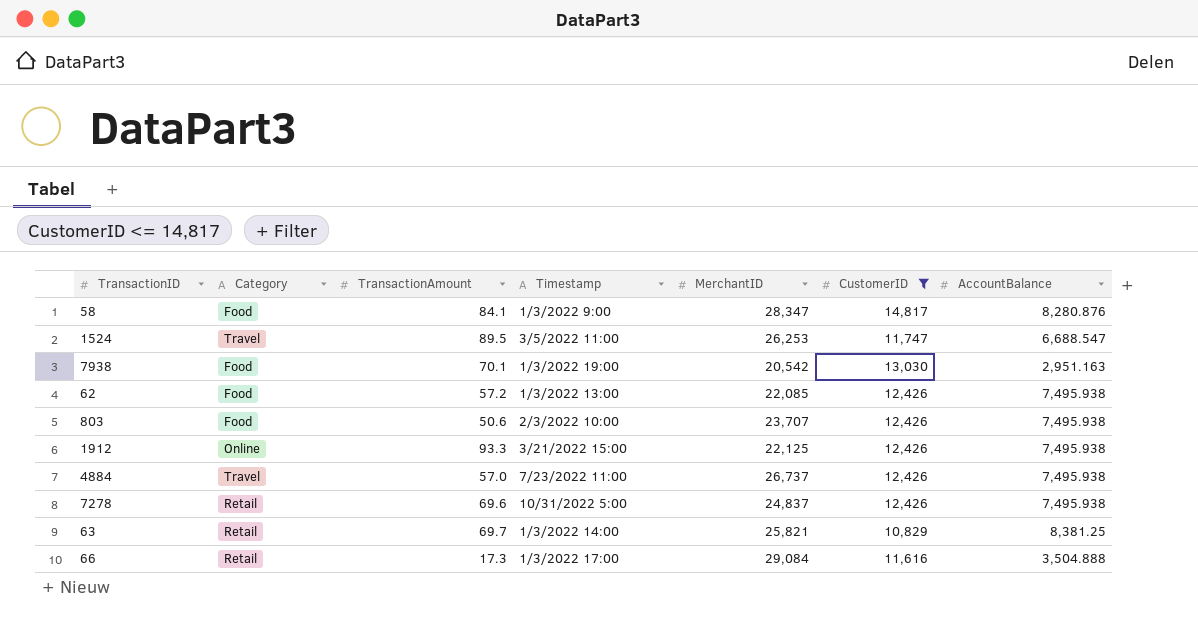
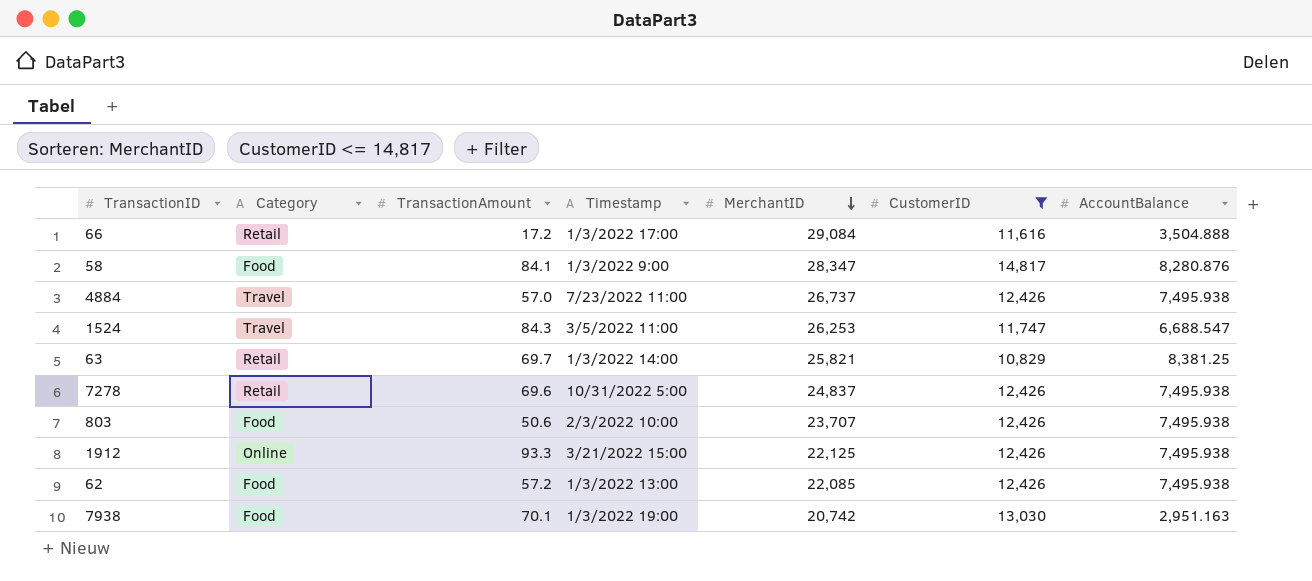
row order: none -> MerchantID descending
66 | TransactionAmount: 17.3 -> 17.2
1524 | TransactionAmount: 89.5 -> 84.3
7938 | MerchantID: 20,542 -> 20,742

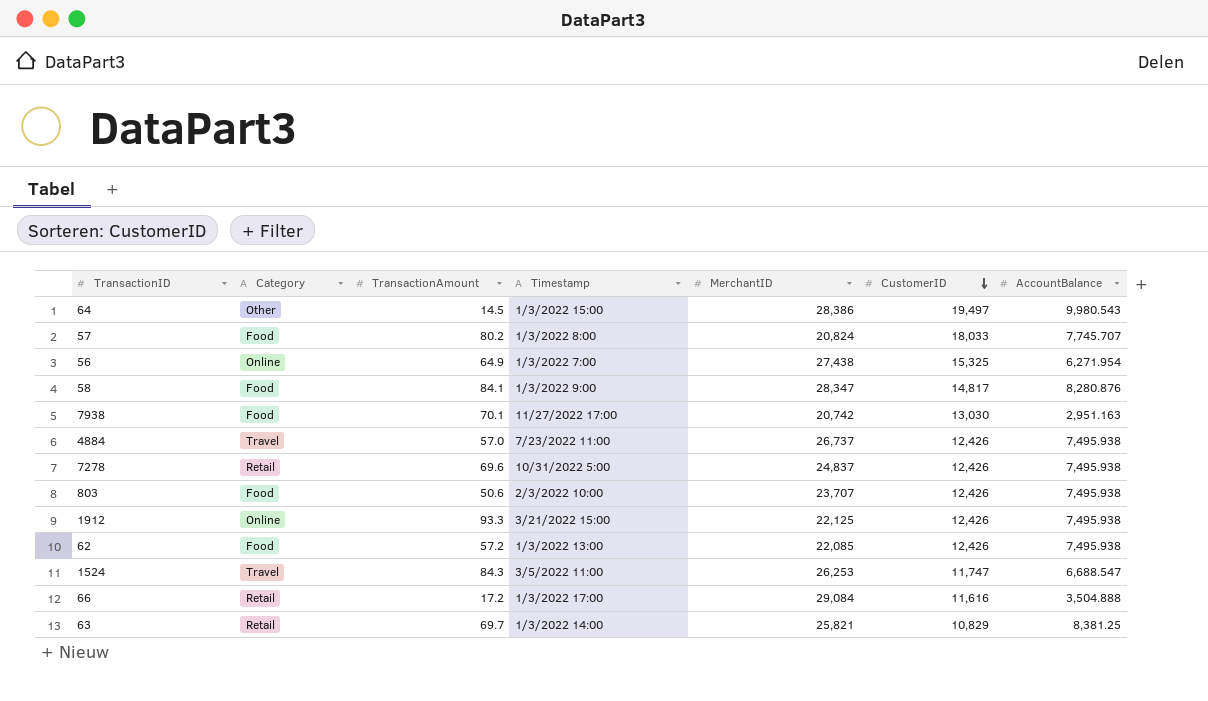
filter: CustomerID <= 14,817 -> none
row order: MerchantID descending -> CustomerID descending
7938 | Timestamp: 1/3/2022 19:00 -> 11/27/2022 17:00

